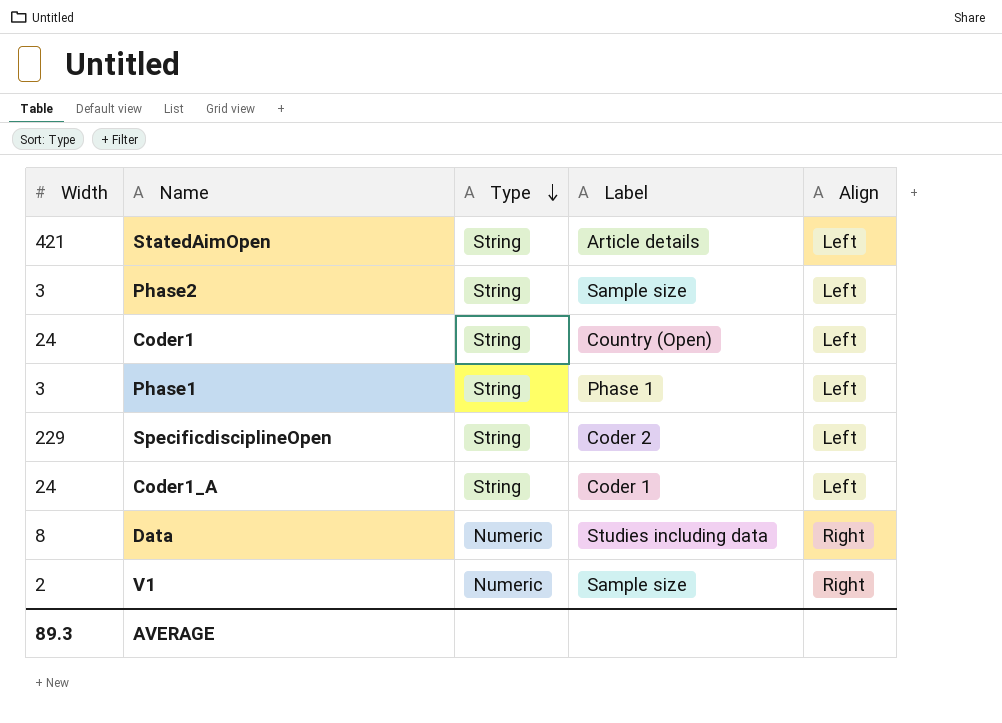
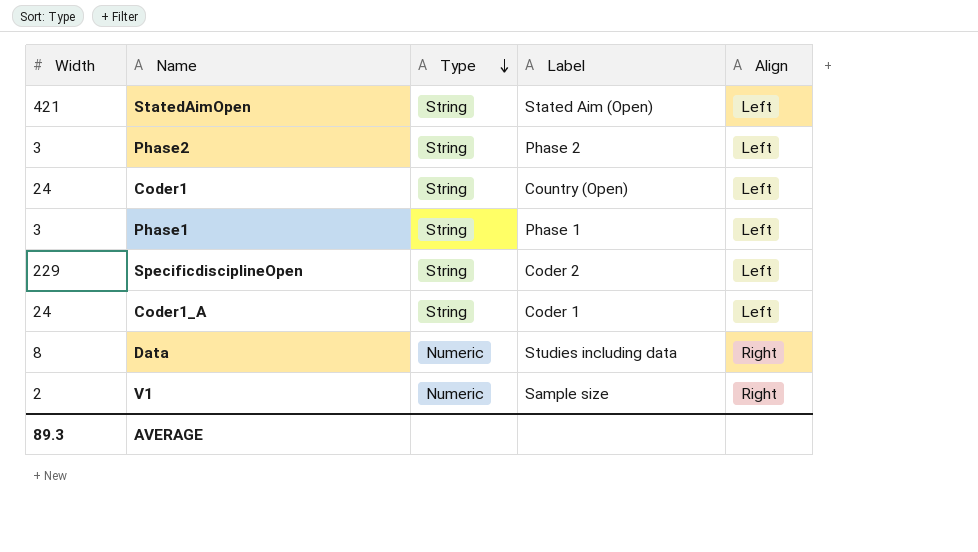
StatedAimOpen | Label: Article details -> Stated Aim (Open)
Phase2 | Label: Sample size -> Phase 2

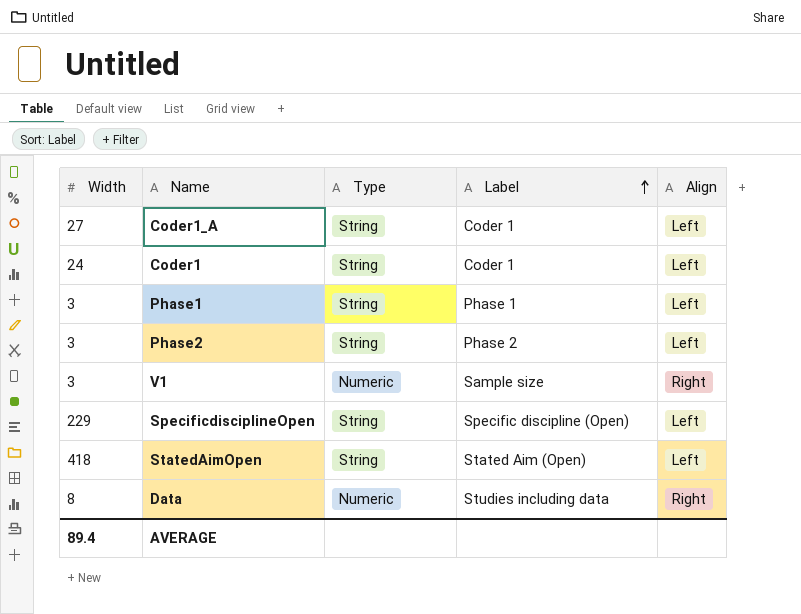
row order: Type descending -> Label ascending
Coder1_A | Width: 24 -> 27
Coder1 | Label: Country (Open) -> Coder 1
V1 | Width: 2 -> 3
SpecificdisciplineOpen | Label: Coder 2 -> Specific discipline (Open)
StatedAimOpen | Width: 421 -> 418
AVERAGE | Width: 89.3 -> 89.4

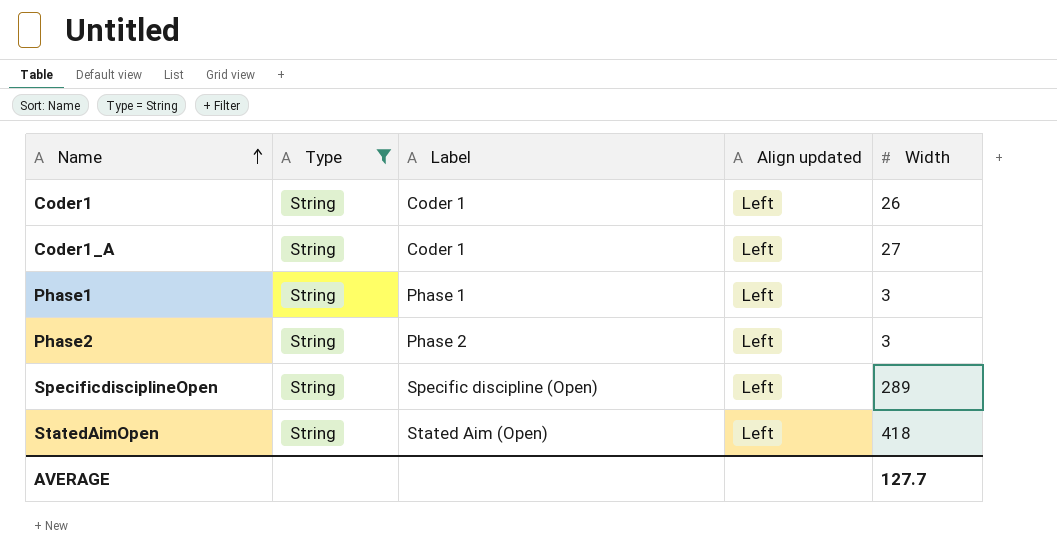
filter: none -> Type = String
row order: Label ascending -> Name ascending
column name: Align -> Align updated
column Width | position: 1 -> 5
Coder1 | Width: 24 -> 26
SpecificdisciplineOpen | Width: 229 -> 289
AVERAGE | Width: 89.4 -> 127.7

